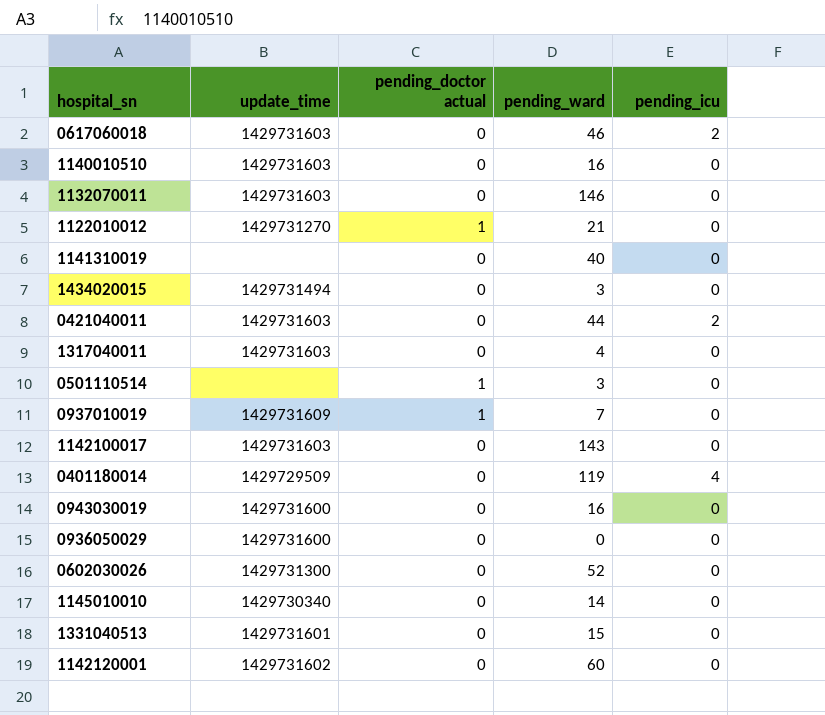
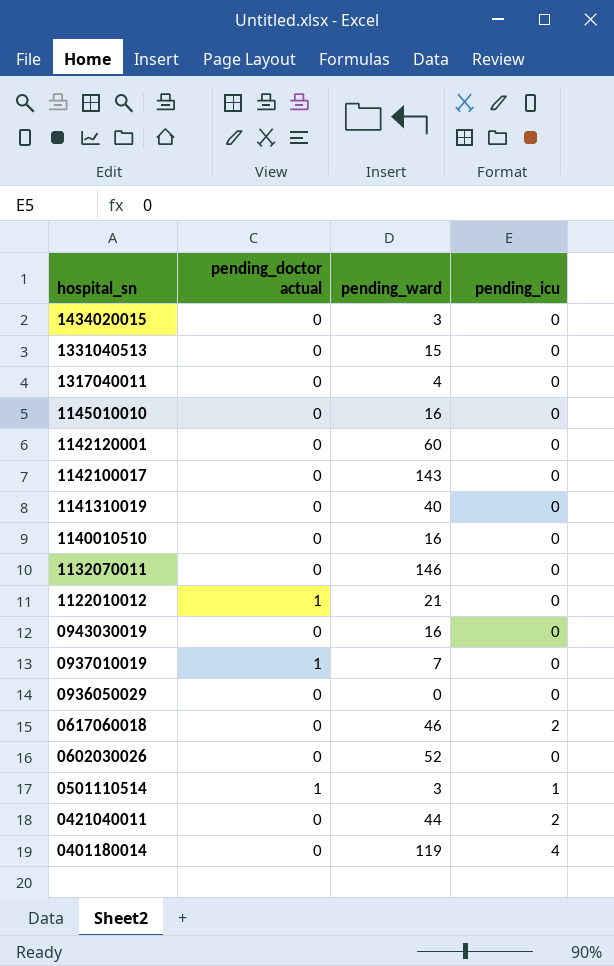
row order: none -> hospital_sn descending
column update_time | position: 2 -> none
1145010010 | pending_ward: 14 -> 16
0501110514 | pending_icu: 0 -> 1

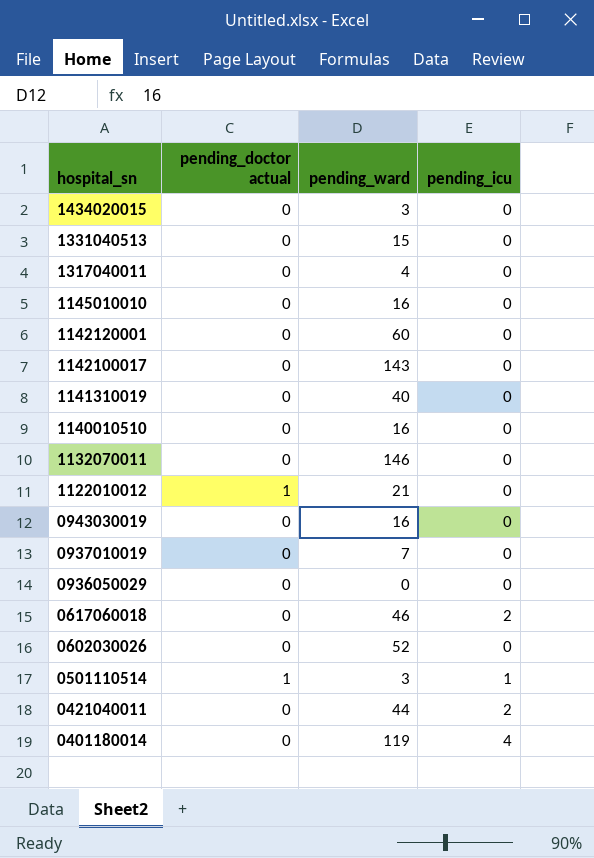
0937010019 | pending_doctor actual: 1 -> 0

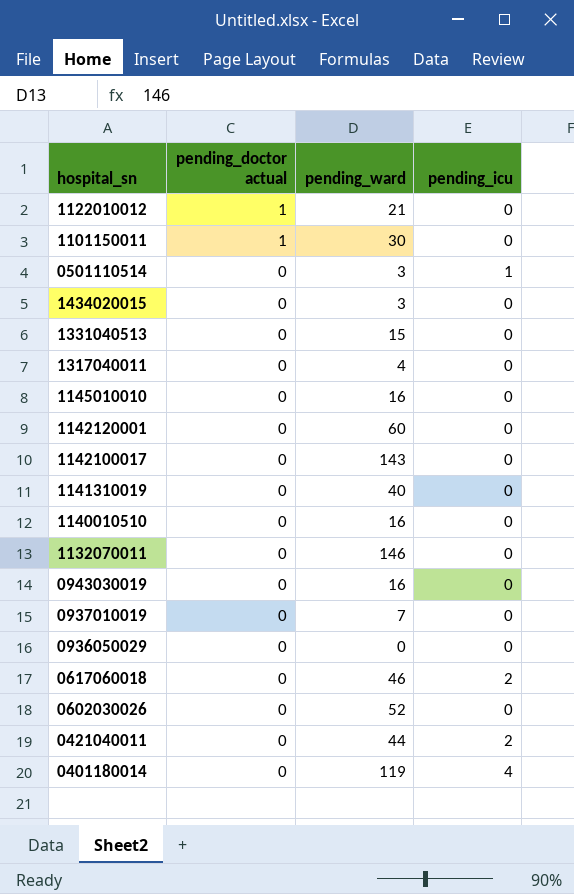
row order: hospital_sn descending -> pending_doctor actual descending
row 1101150011: none -> 1 | 30 | 0
0501110514 | pending_doctor actual: 1 -> 0

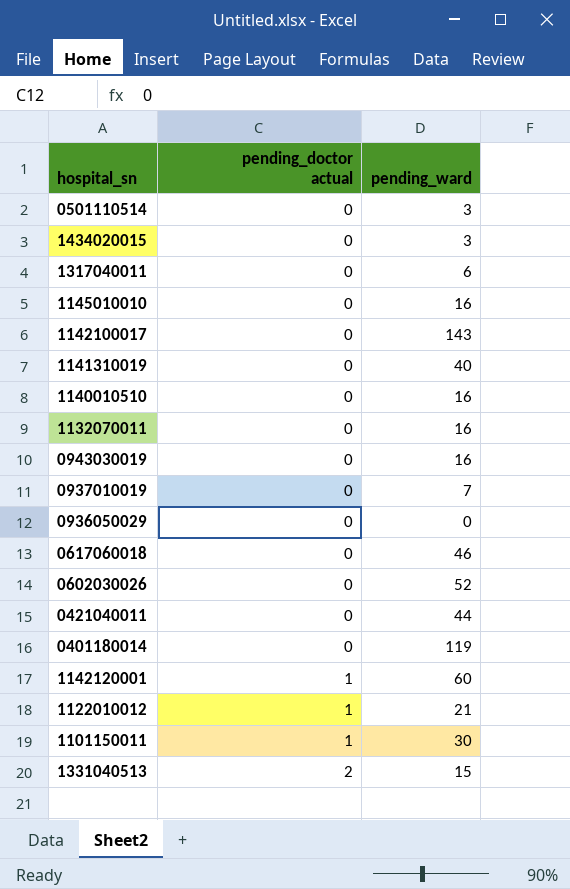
row order: pending_doctor actual descending -> pending_doctor actual ascending
column pending_icu | position: 4 -> none
1317040011 | pending_ward: 4 -> 6
1132070011 | pending_ward: 146 -> 16
1142120001 | pending_doctor actual: 0 -> 1
1331040513 | pending_doctor actual: 0 -> 2

